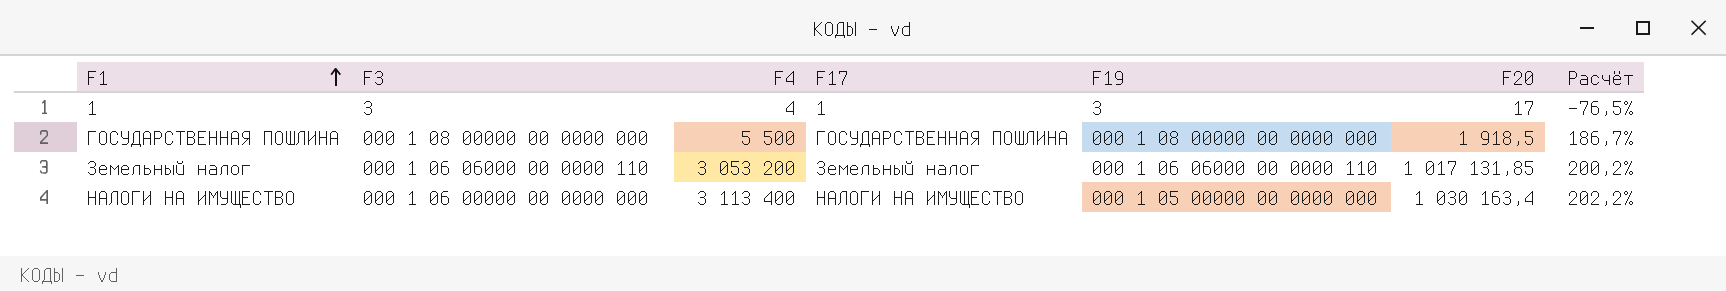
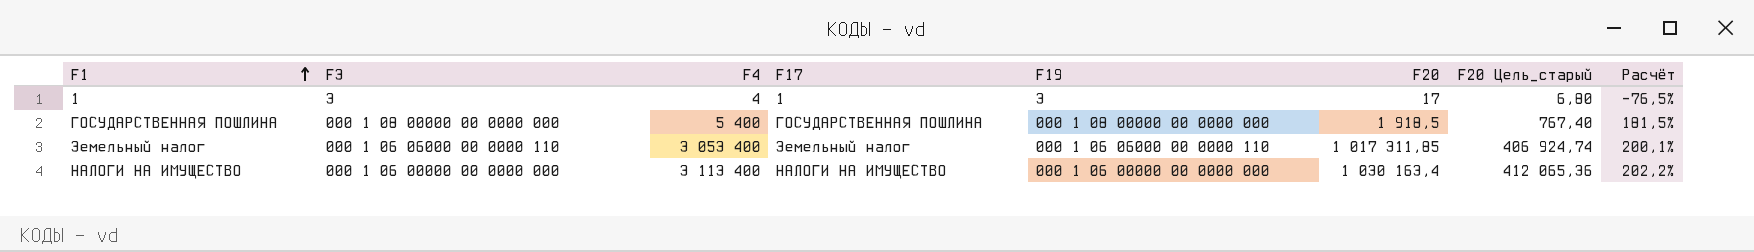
column F20 Цель_старый | formula: none -> [F20] * 0,4
ГОСУДАРСТВЕННАЯ ПОШЛИНА | F4: 5 500 -> 5 400
ГОСУДАРСТВЕННАЯ ПОШЛИНА | Расчёт: 186,7% -> 181,5%
Земельный налог | F4: 3 053 200 -> 3 053 400
Земельный налог | F20: 1 017 131,85 -> 1 017 311,85
Земельный налог | Расчёт: 200,2% -> 200,1%
НАЛОГИ НА ИМУЩЕСТВО | F19: 000 1 05 00000 00 0000 000 -> 000 1 06 00000 00 0000 000

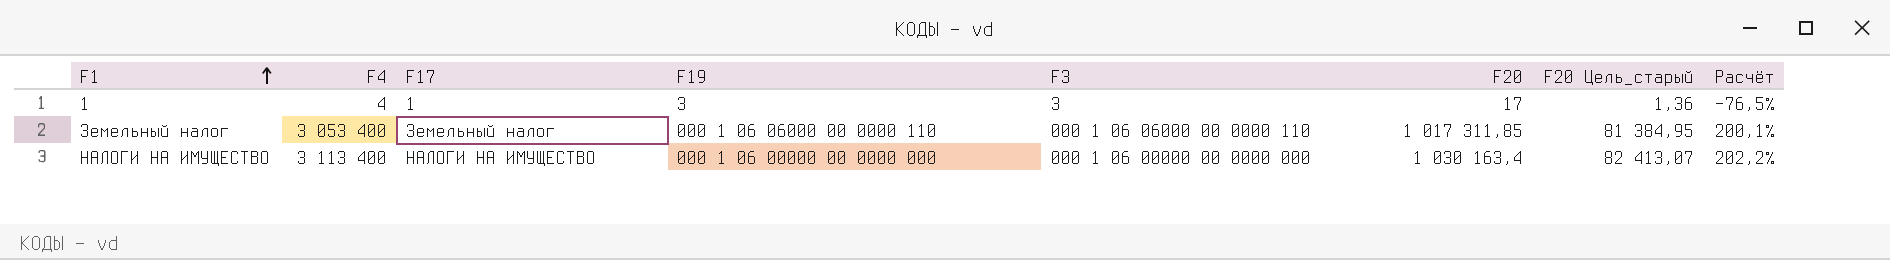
column F3 | position: 2 -> 5
column F20 Цель_старый | formula: [F20] * 0,4 -> [F20] * 0,08
row ГОСУДАРСТВЕННАЯ ПОШЛИНА: 000 1 08 00000 00 0000 000 | 5 400 | ГОСУДАРСТВЕННАЯ ПОШЛИНА | 000 1 08 00000 00 0000 000 | 1 918,5 | 767,40 | 181,5% -> none

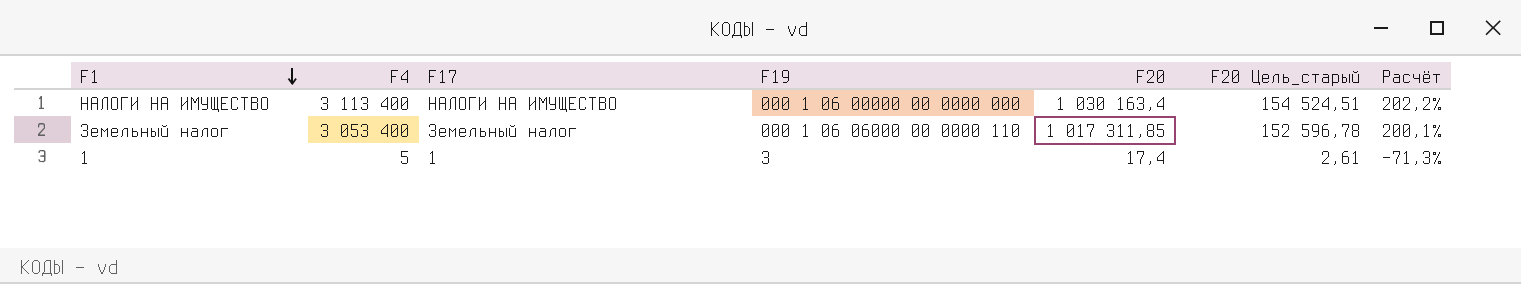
row order: F1 ascending -> F1 descending
column F3 | position: 5 -> none
column F20 Цель_старый | formula: [F20] * 0,08 -> [F20] * 0,15
1 | F4: 4 -> 5
1 | F20: 17 -> 17,4
1 | Расчёт: -76,5% -> -71,3%

